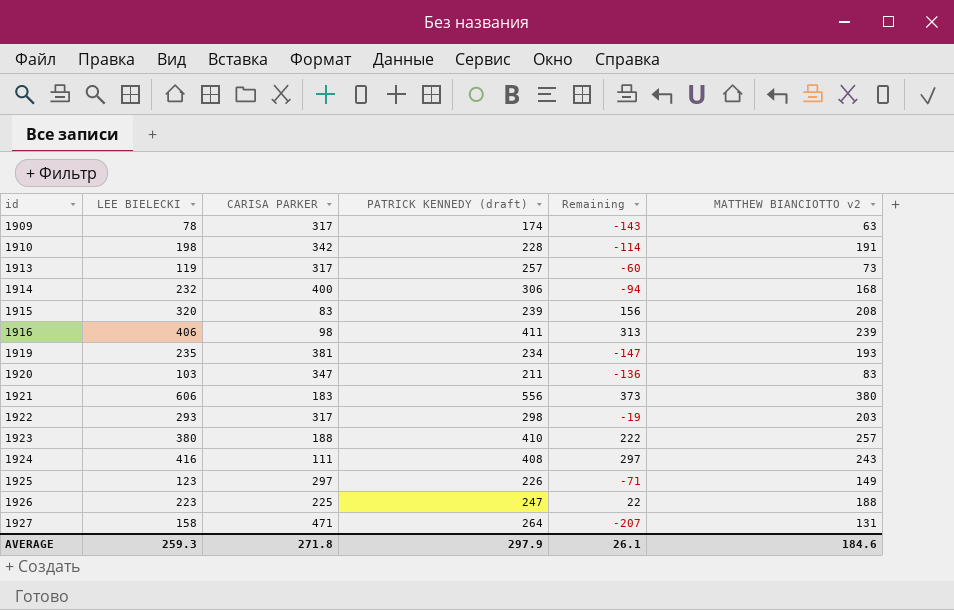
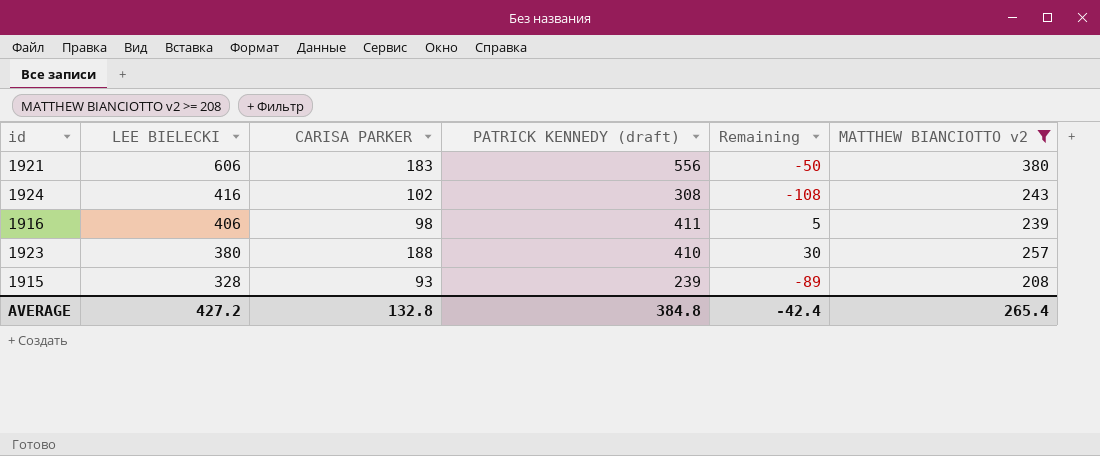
filter: none -> MATTHEW BIANCIOTTO v2 >= 208
row order: id ascending -> LEE BIELECKI descending
column Remaining | formula: [PATRICK KENNEDY (draft)] - [CARISA PARKER] -> [PATRICK KENNEDY (draft)] - [LEE BIELECKI]
1924 | CARISA PARKER: 111 -> 102
1924 | PATRICK KENNEDY (draft): 408 -> 308
1915 | LEE BIELECKI: 320 -> 328
1915 | CARISA PARKER: 83 -> 93
AVERAGE | LEE BIELECKI: 259.3 -> 427.2
AVERAGE | CARISA PARKER: 271.8 -> 132.8
AVERAGE | PATRICK KENNEDY (draft): 297.9 -> 384.8
AVERAGE | Remaining: 26.1 -> -42.4
AVERAGE | MATTHEW BIANCIOTTO v2: 184.6 -> 265.4

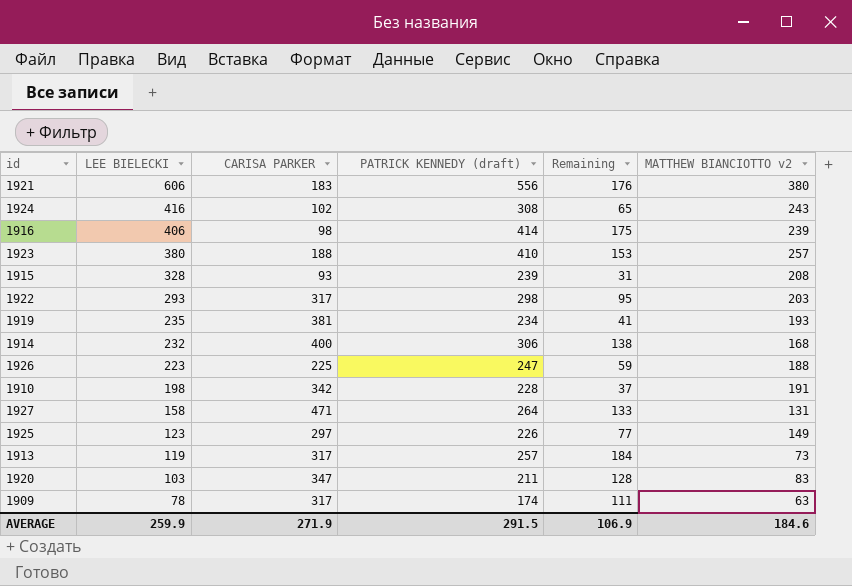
filter: MATTHEW BIANCIOTTO v2 >= 208 -> none
column Remaining | formula: [PATRICK KENNEDY (draft)] - [LEE BIELECKI] -> [PATRICK KENNEDY (draft)] - [MATTHEW BIANCIOTTO v2]
1916 | PATRICK KENNEDY (draft): 411 -> 414
AVERAGE | LEE BIELECKI: 427.2 -> 259.9
AVERAGE | CARISA PARKER: 132.8 -> 271.9
AVERAGE | PATRICK KENNEDY (draft): 384.8 -> 291.5
AVERAGE | Remaining: -42.4 -> 106.9
AVERAGE | MATTHEW BIANCIOTTO v2: 265.4 -> 184.6

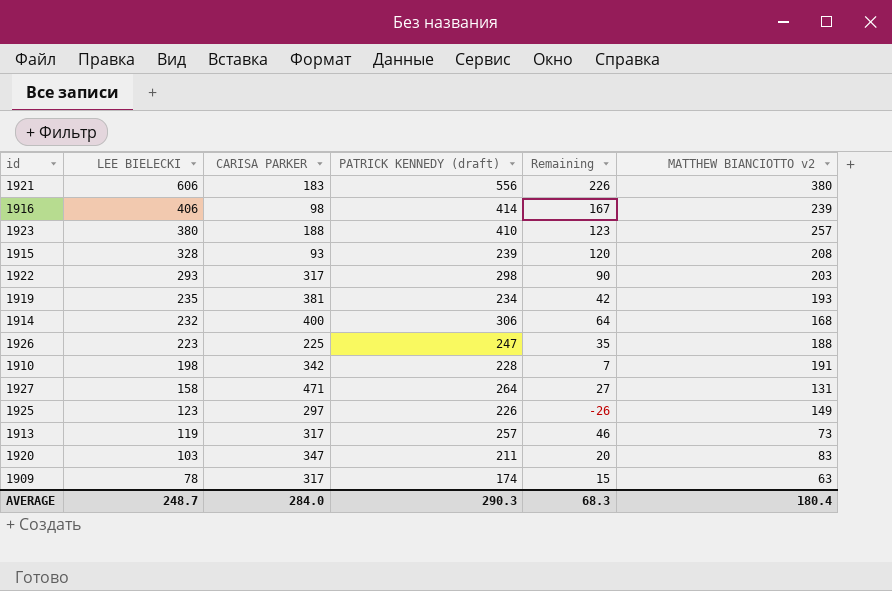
column Remaining | formula: [PATRICK KENNEDY (draft)] - [MATTHEW BIANCIOTTO v2] -> [LEE BIELECKI] - [MATTHEW BIANCIOTTO v2]
row 1924: 416 | 102 | 308 | 65 | 243 -> none
AVERAGE | LEE BIELECKI: 259.9 -> 248.7
AVERAGE | CARISA PARKER: 271.9 -> 284.0
AVERAGE | PATRICK KENNEDY (draft): 291.5 -> 290.3
AVERAGE | Remaining: 106.9 -> 68.3
AVERAGE | MATTHEW BIANCIOTTO v2: 184.6 -> 180.4

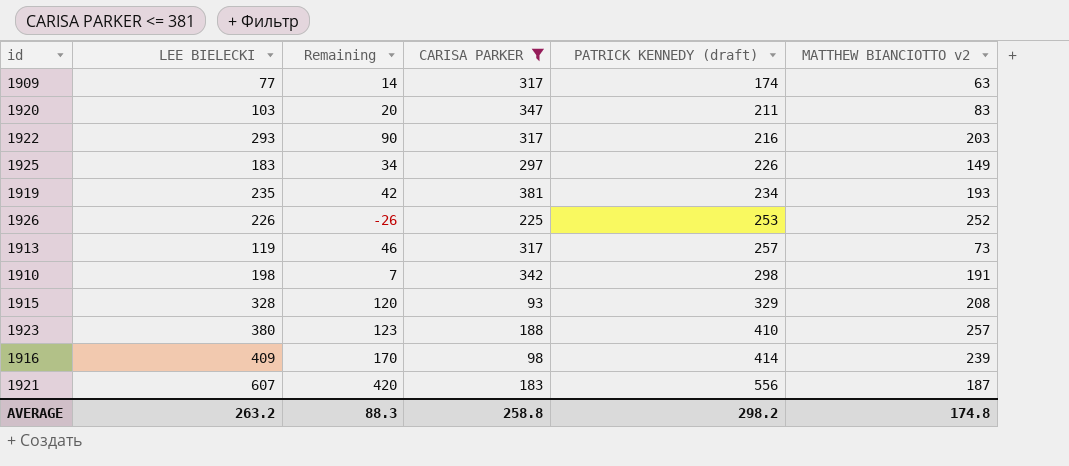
filter: none -> CARISA PARKER <= 381
row order: LEE BIELECKI descending -> PATRICK KENNEDY (draft) ascending
column Remaining | position: 5 -> 3
1909 | LEE BIELECKI: 78 -> 77
1909 | Remaining: 15 -> 14
1922 | PATRICK KENNEDY (draft): 298 -> 216
1925 | LEE BIELECKI: 123 -> 183
1925 | Remaining: -26 -> 34
1926 | LEE BIELECKI: 223 -> 226
1926 | Remaining: 35 -> -26
1926 | PATRICK KENNEDY (draft): 247 -> 253
1926 | MATTHEW BIANCIOTTO v2: 188 -> 252
1910 | PATRICK KENNEDY (draft): 228 -> 298
1915 | PATRICK KENNEDY (draft): 239 -> 329
1916 | LEE BIELECKI: 406 -> 409
1916 | Remaining: 167 -> 170
1921 | LEE BIELECKI: 606 -> 607
1921 | Remaining: 226 -> 420
1921 | MATTHEW BIANCIOTTO v2: 380 -> 187
AVERAGE | LEE BIELECKI: 248.7 -> 263.2
AVERAGE | Remaining: 68.3 -> 88.3
AVERAGE | CARISA PARKER: 284.0 -> 258.8
AVERAGE | PATRICK KENNEDY (draft): 290.3 -> 298.2
AVERAGE | MATTHEW BIANCIOTTO v2: 180.4 -> 174.8

